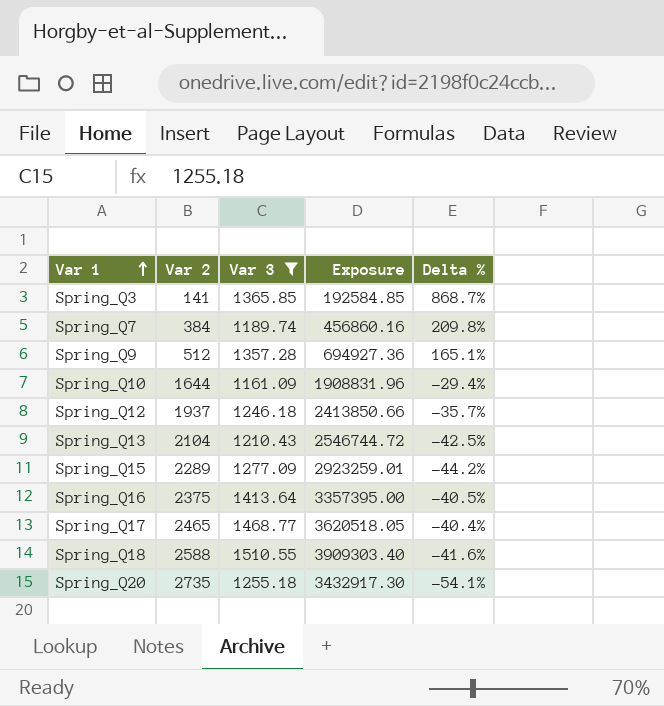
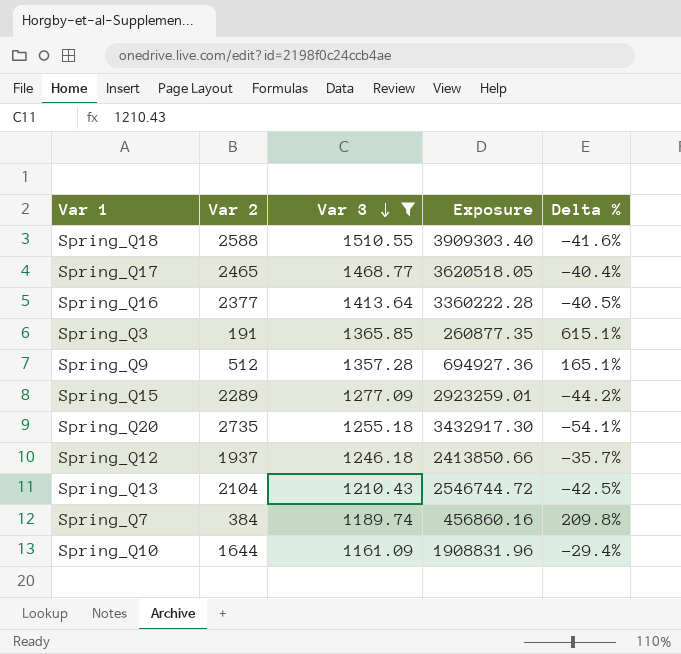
row order: Var 1 ascending -> Var 3 descending
Spring_Q16 | Var 2: 2375 -> 2377
Spring_Q16 | Exposure: 3357395.00 -> 3360222.28
Spring_Q3 | Var 2: 141 -> 191
Spring_Q3 | Exposure: 192584.85 -> 260877.35
Spring_Q3 | Delta %: 868.7% -> 615.1%

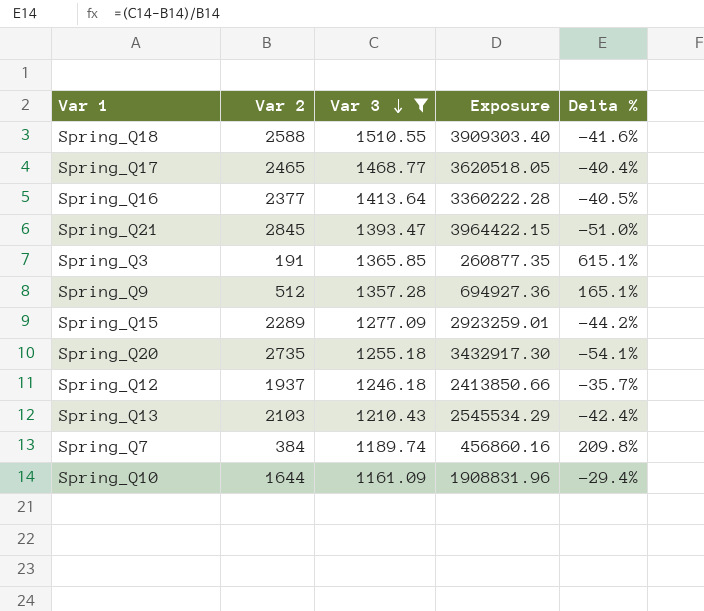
row Spring_Q21: none -> 2845 | 1393.47 | 3964422.15 | -51.0%
Spring_Q13 | Var 2: 2104 -> 2103
Spring_Q13 | Exposure: 2546744.72 -> 2545534.29
Spring_Q13 | Delta %: -42.5% -> -42.4%

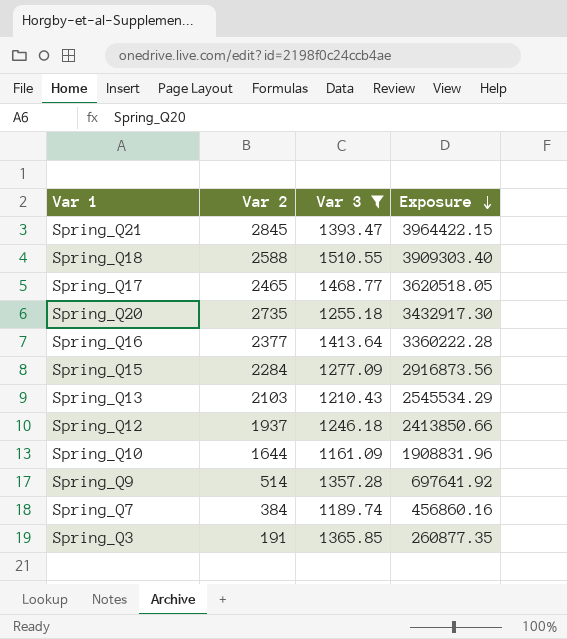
row order: Var 3 descending -> Exposure descending
column Delta % | formula: ([Var 3] - [Var 2]) / [Var 2] -> none
Spring_Q15 | Var 2: 2289 -> 2284
Spring_Q15 | Exposure: 2923259.01 -> 2916873.56
Spring_Q9 | Var 2: 512 -> 514
Spring_Q9 | Exposure: 694927.36 -> 697641.92

